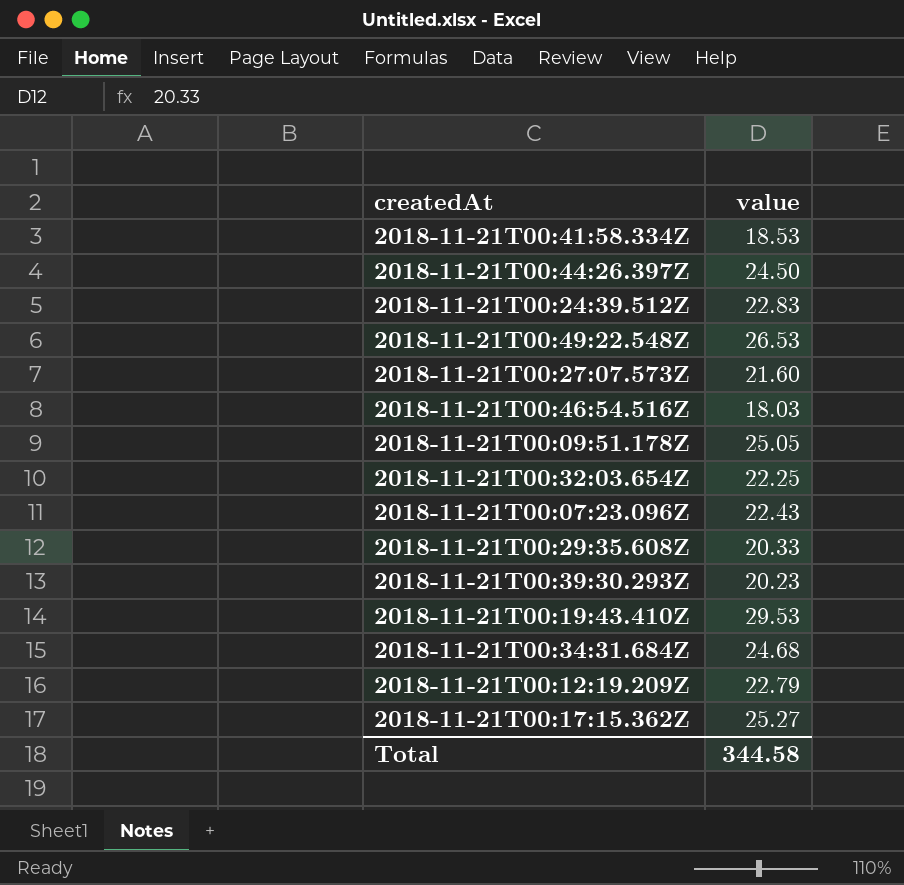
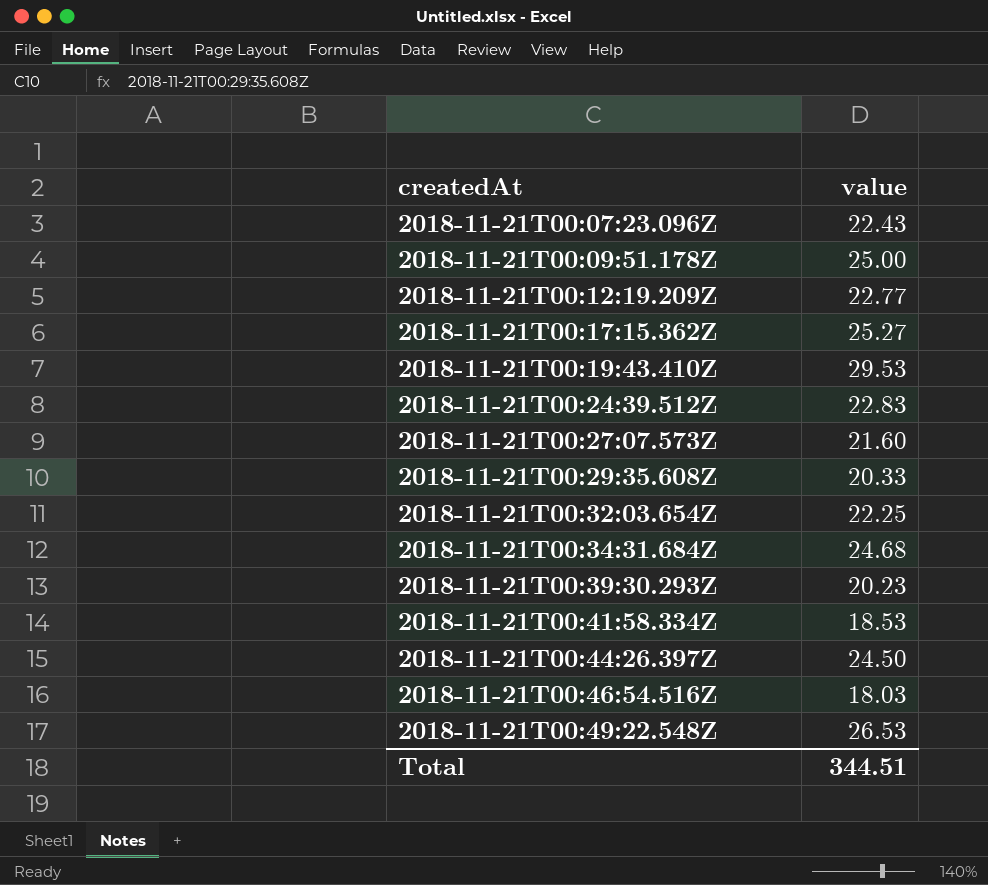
row order: none -> createdAt ascending
2018-11-21T00:09:51.178Z | value: 25.05 -> 25.00
2018-11-21T00:12:19.209Z | value: 22.79 -> 22.77
Total | value: 344.58 -> 344.51

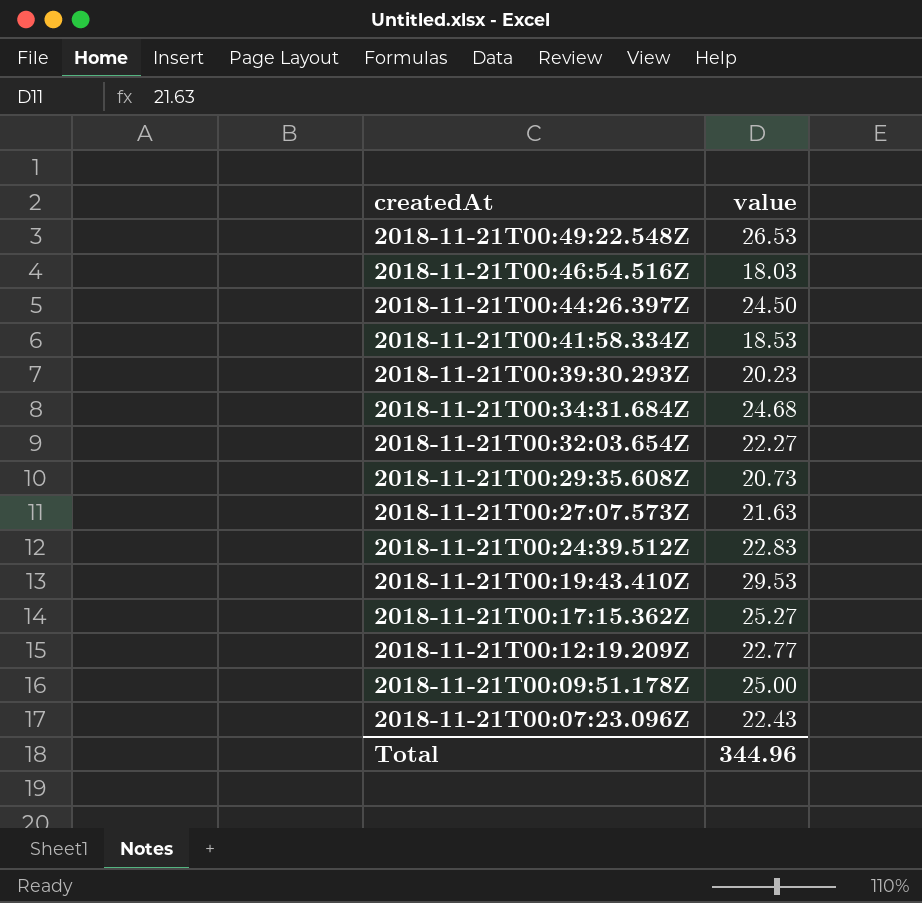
row order: createdAt ascending -> createdAt descending
2018-11-21T00:32:03.654Z | value: 22.25 -> 22.27
2018-11-21T00:29:35.608Z | value: 20.33 -> 20.73
2018-11-21T00:27:07.573Z | value: 21.60 -> 21.63
Total | value: 344.51 -> 344.96

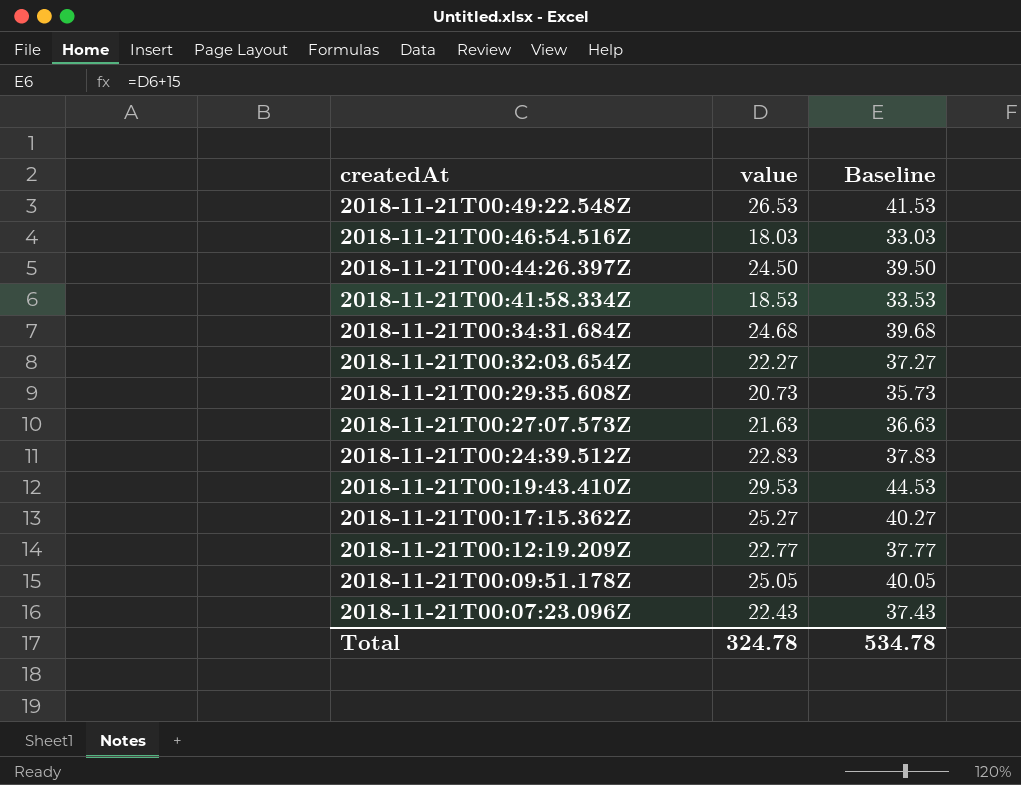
column Baseline | formula: none -> [value] + 15
row 2018-11-21T00:39:30.293Z: 20.23 -> none
2018-11-21T00:09:51.178Z | value: 25.00 -> 25.05
Total | value: 344.96 -> 324.78

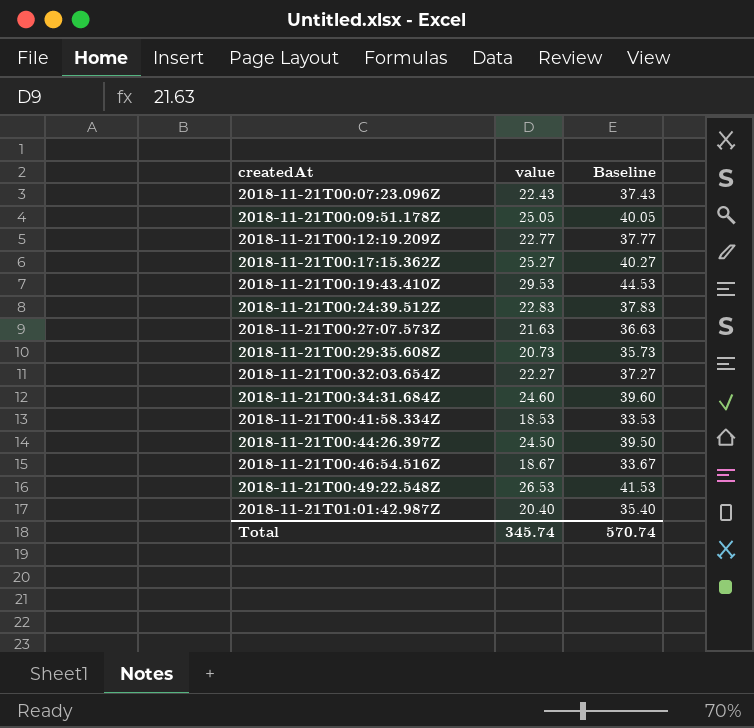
row order: createdAt descending -> createdAt ascending
2018-11-21T00:34:31.684Z | value: 24.68 -> 24.60
2018-11-21T00:34:31.684Z | Baseline: 39.68 -> 39.60
2018-11-21T00:46:54.516Z | value: 18.03 -> 18.67
2018-11-21T00:46:54.516Z | Baseline: 33.03 -> 33.67
row 2018-11-21T01:01:42.987Z: none -> 20.40 | 35.40
Total | value: 324.78 -> 345.74
Total | Baseline: 534.78 -> 570.74

